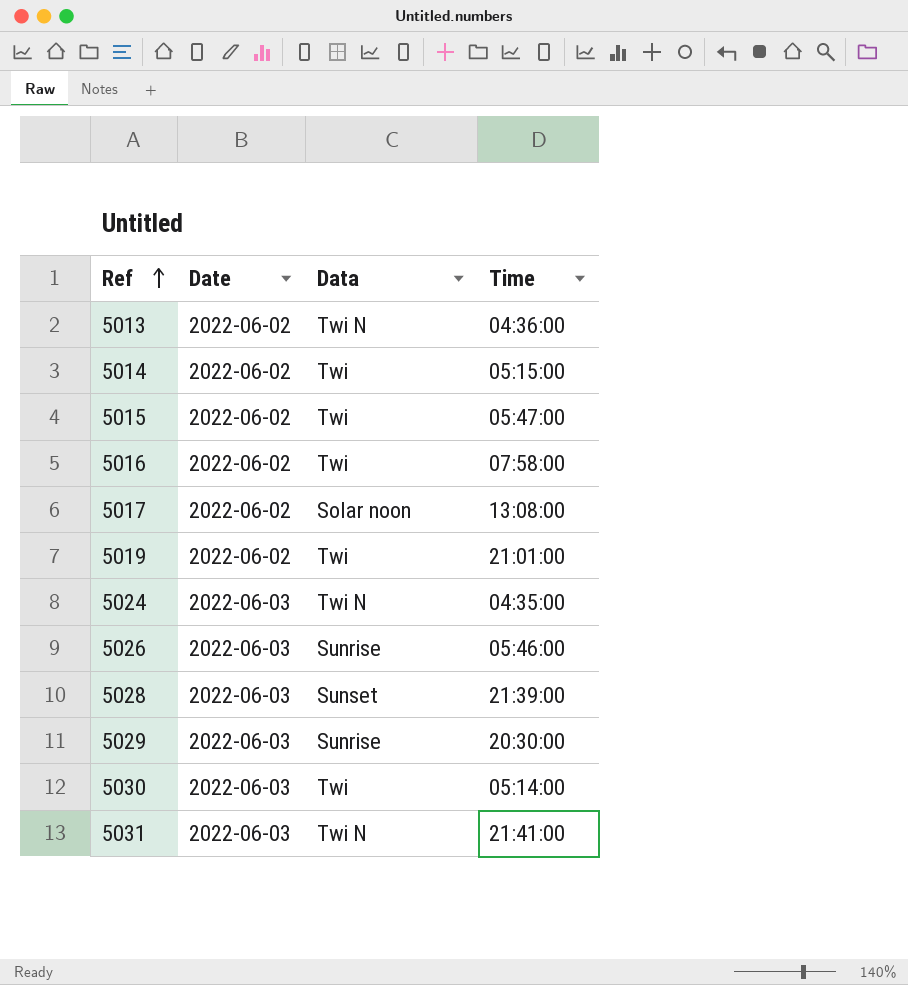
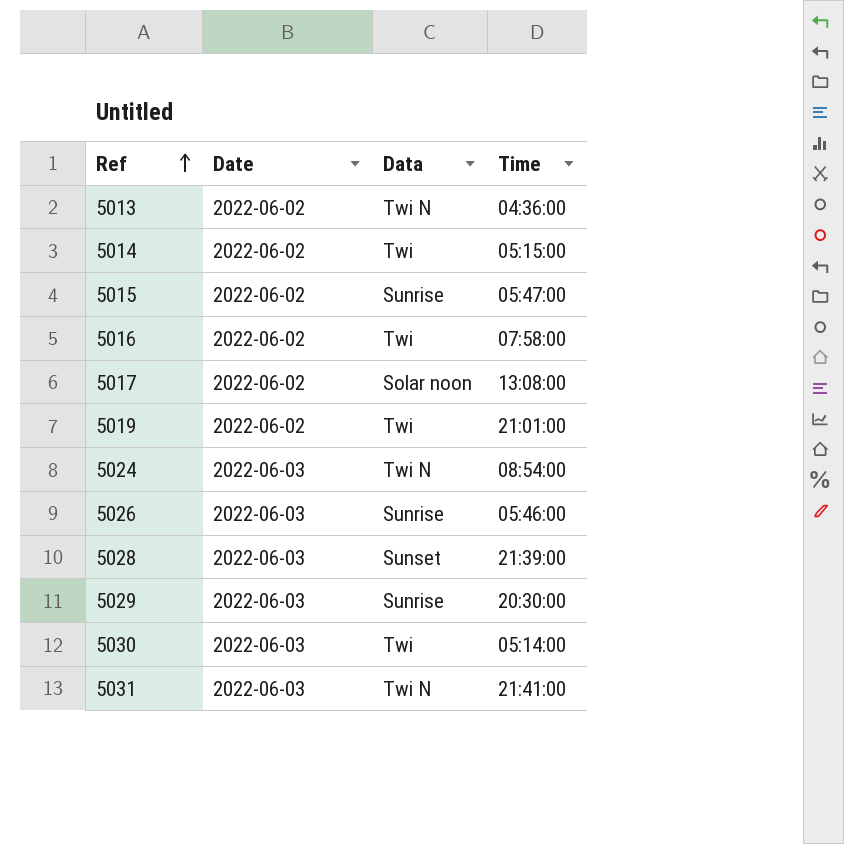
5015 | Data: Twi -> Sunrise
5024 | Time: 04:35:00 -> 08:54:00

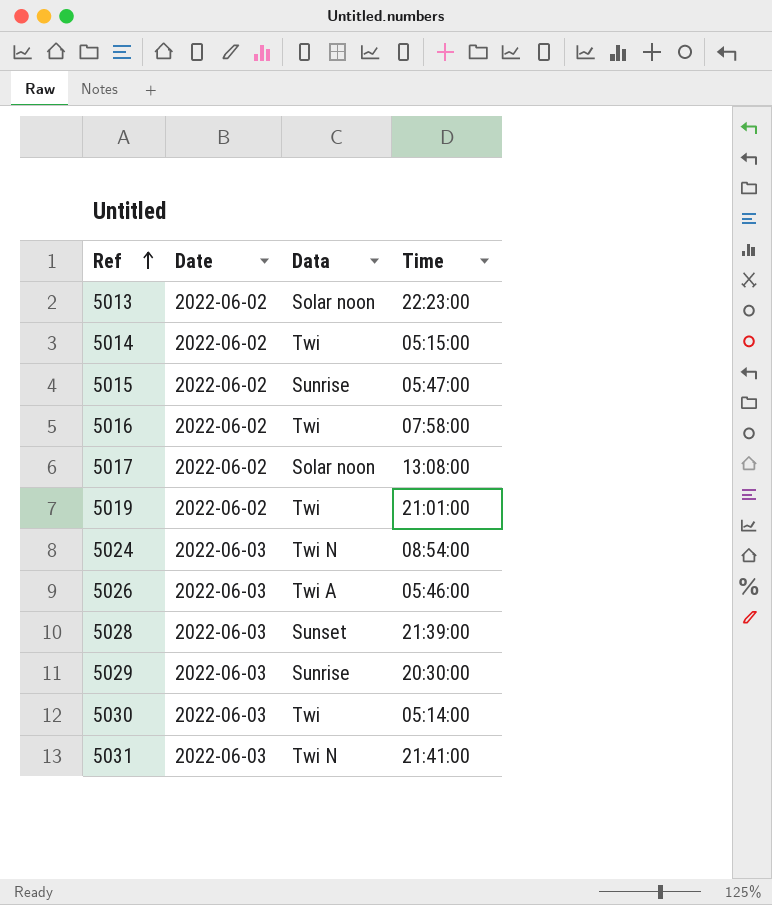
5013 | Data: Twi N -> Solar noon
5013 | Time: 04:36:00 -> 22:23:00
5026 | Data: Sunrise -> Twi A

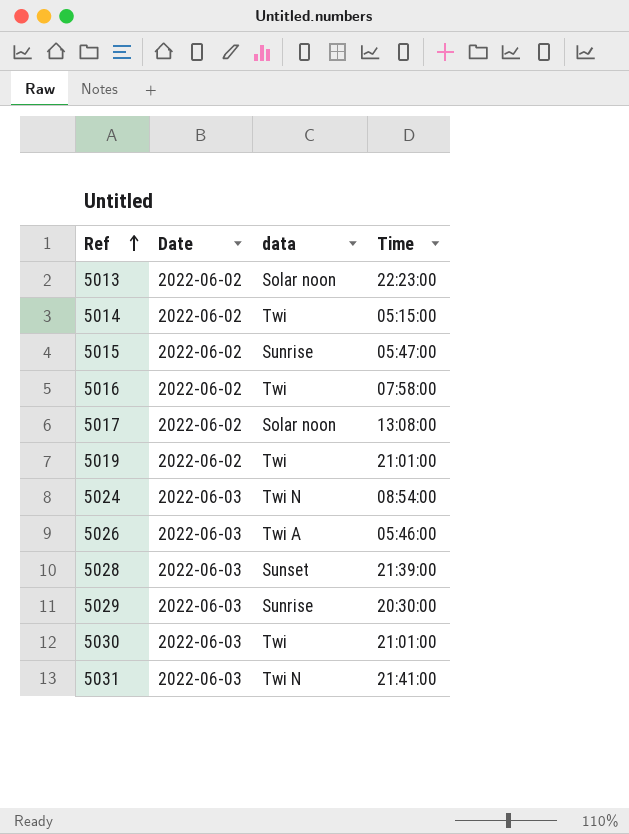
column name: Data -> data
5030 | Time: 05:14:00 -> 21:01:00

